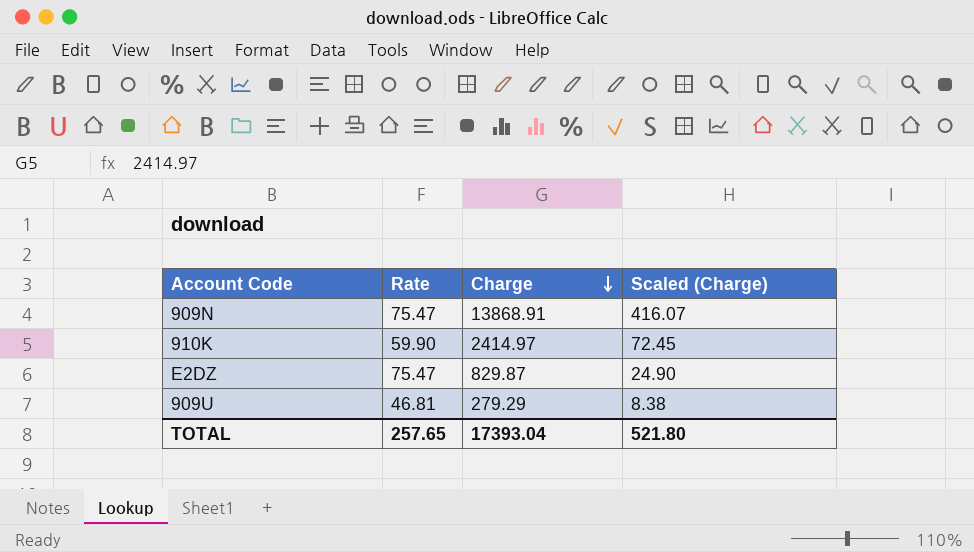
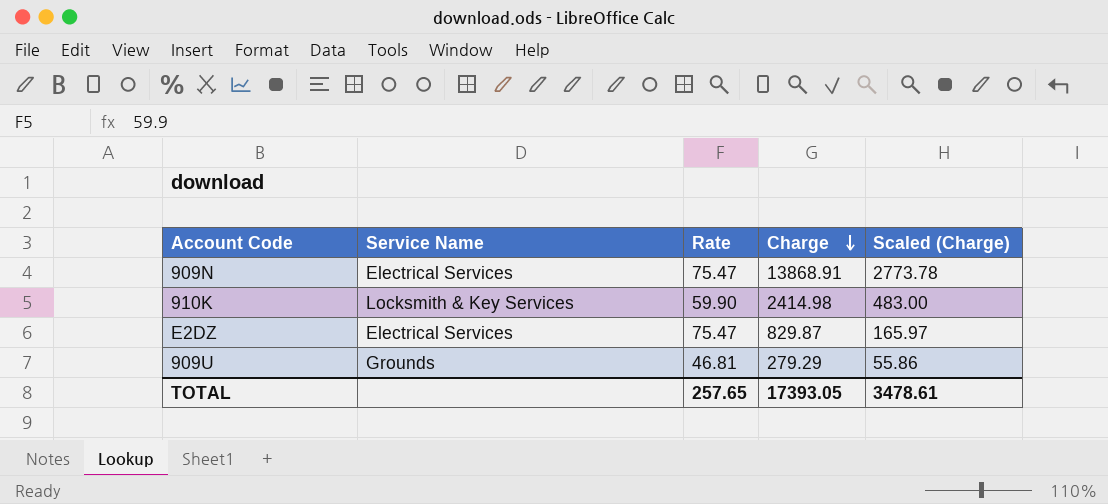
column Service Name | position: none -> 2
column Scaled (Charge) | formula: [Charge] * 0.03 -> [Charge] * 0.2
910K | Charge: 2414.97 -> 2414.98
TOTAL | Charge: 17393.04 -> 17393.05
TOTAL | Scaled (Charge): 521.80 -> 3478.61

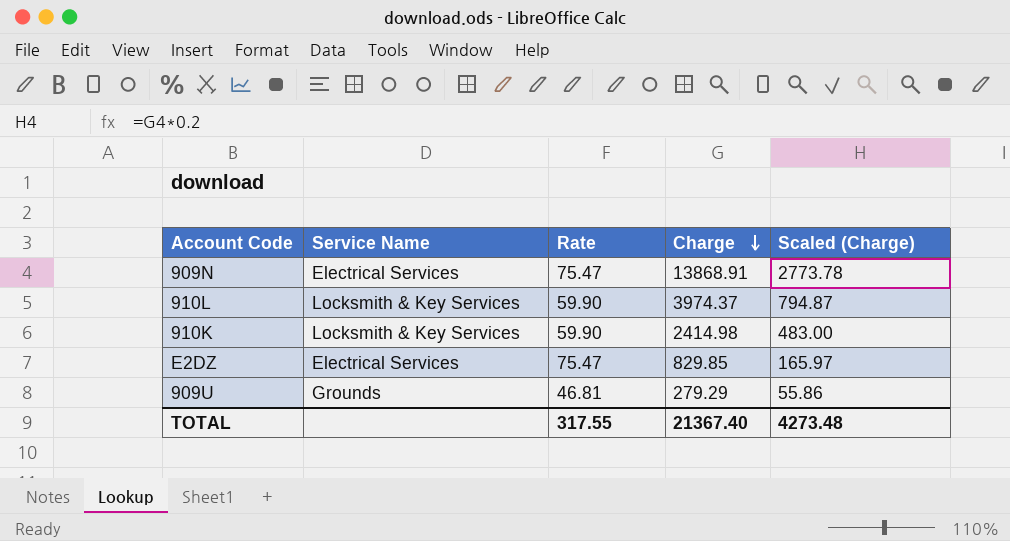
row 910L: none -> Locksmith & Key Services | 59.90 | 3974.37 | 794.87
E2DZ | Charge: 829.87 -> 829.85
TOTAL | Rate: 257.65 -> 317.55
TOTAL | Charge: 17393.05 -> 21367.40
TOTAL | Scaled (Charge): 3478.61 -> 4273.48

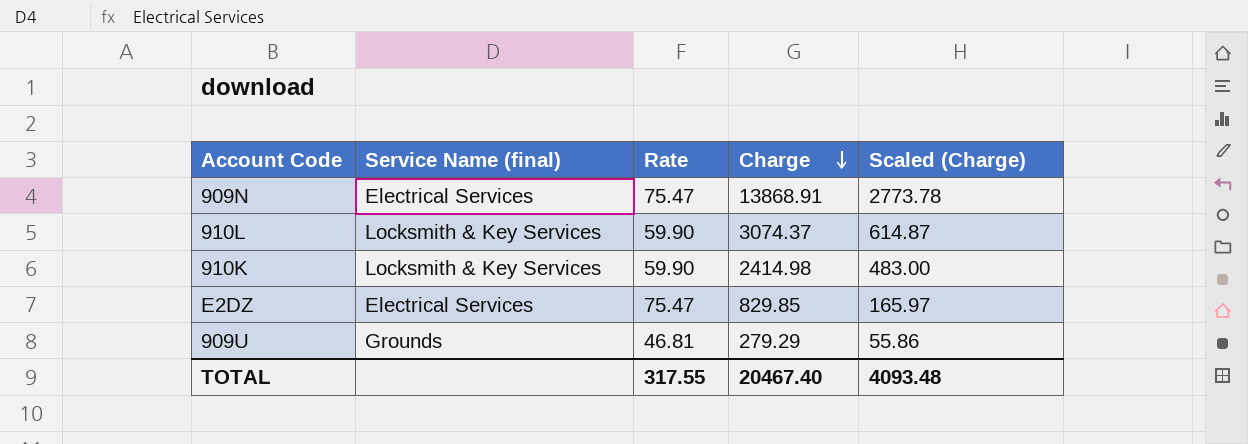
column name: Service Name -> Service Name (final)
910L | Charge: 3974.37 -> 3074.37
910L | Scaled (Charge): 794.87 -> 614.87
TOTAL | Charge: 21367.40 -> 20467.40
TOTAL | Scaled (Charge): 4273.48 -> 4093.48

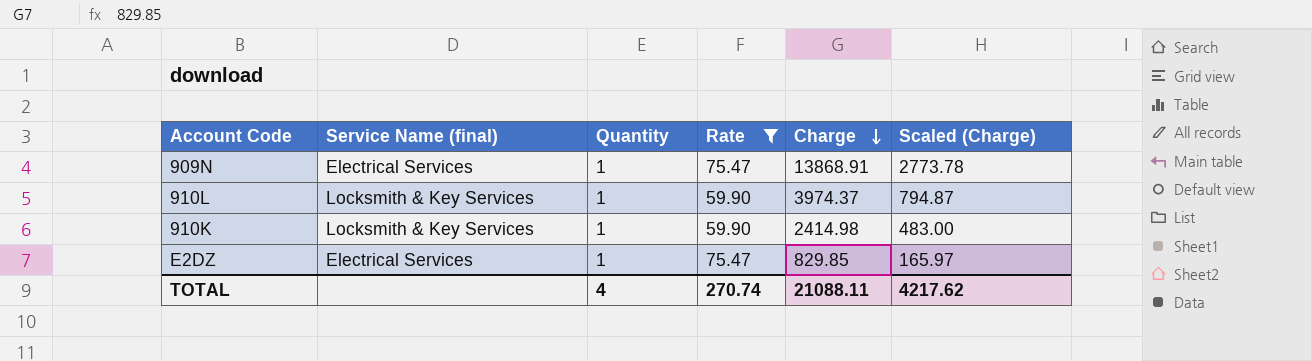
filter: none -> Rate != 46.81
column Quantity | position: none -> 3
910L | Charge: 3074.37 -> 3974.37
910L | Scaled (Charge): 614.87 -> 794.87
TOTAL | Rate: 317.55 -> 270.74
TOTAL | Charge: 20467.40 -> 21088.11
TOTAL | Scaled (Charge): 4093.48 -> 4217.62

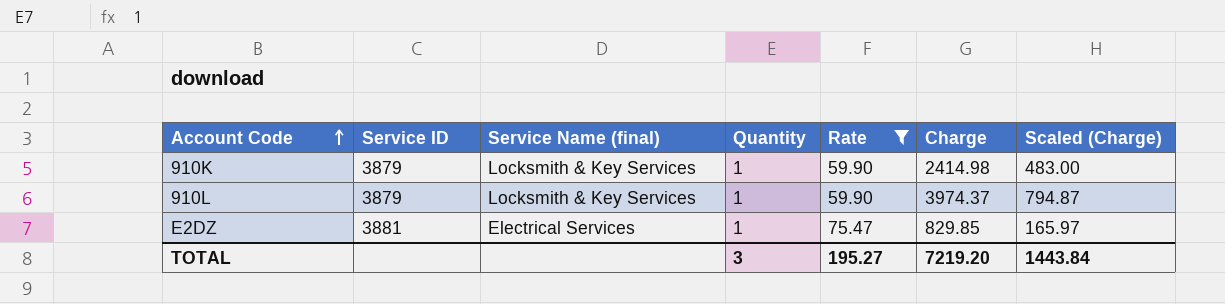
row order: Charge descending -> Account Code ascending
column Service ID | position: none -> 2
row 909N: Electrical Services | 1 | 75.47 | 13868.91 | 2773.78 -> none
TOTAL | Quantity: 4 -> 3
TOTAL | Rate: 270.74 -> 195.27
TOTAL | Charge: 21088.11 -> 7219.20
TOTAL | Scaled (Charge): 4217.62 -> 1443.84

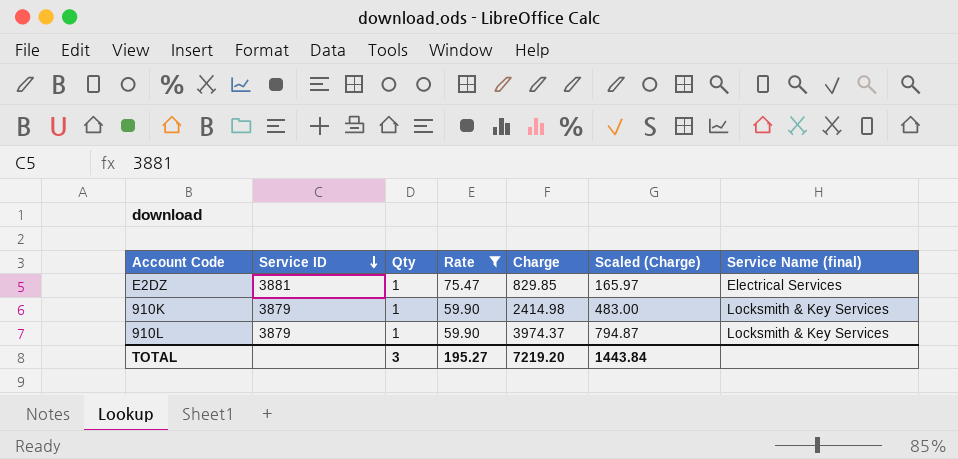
row order: Account Code ascending -> Service ID descending
column name: Quantity -> Qty
column Service Name (final) | position: 3 -> 7

